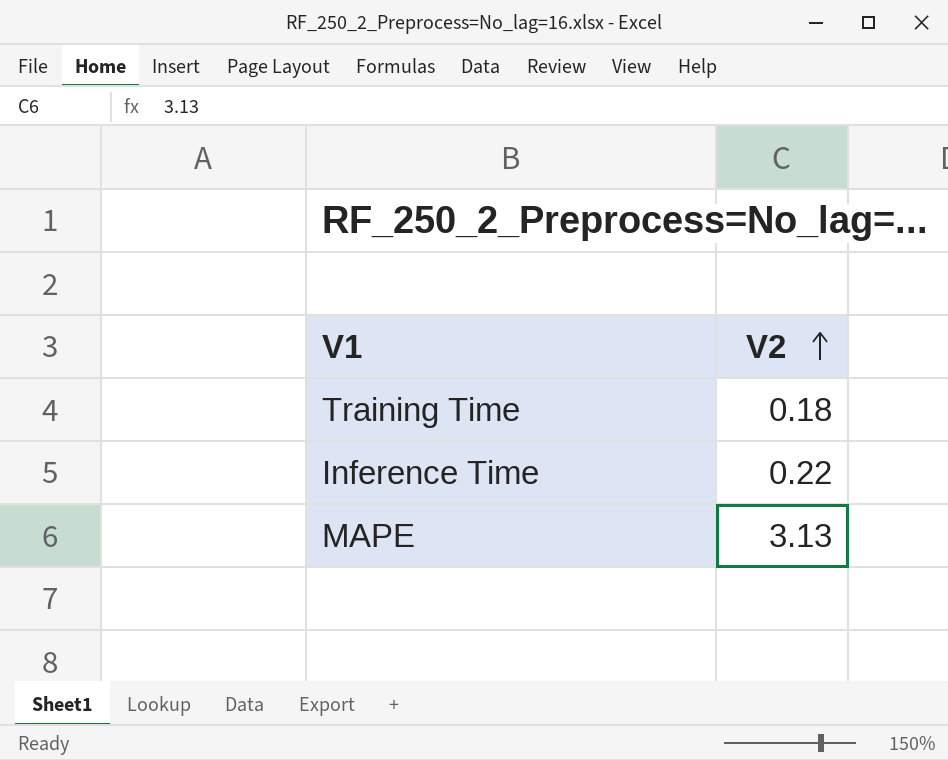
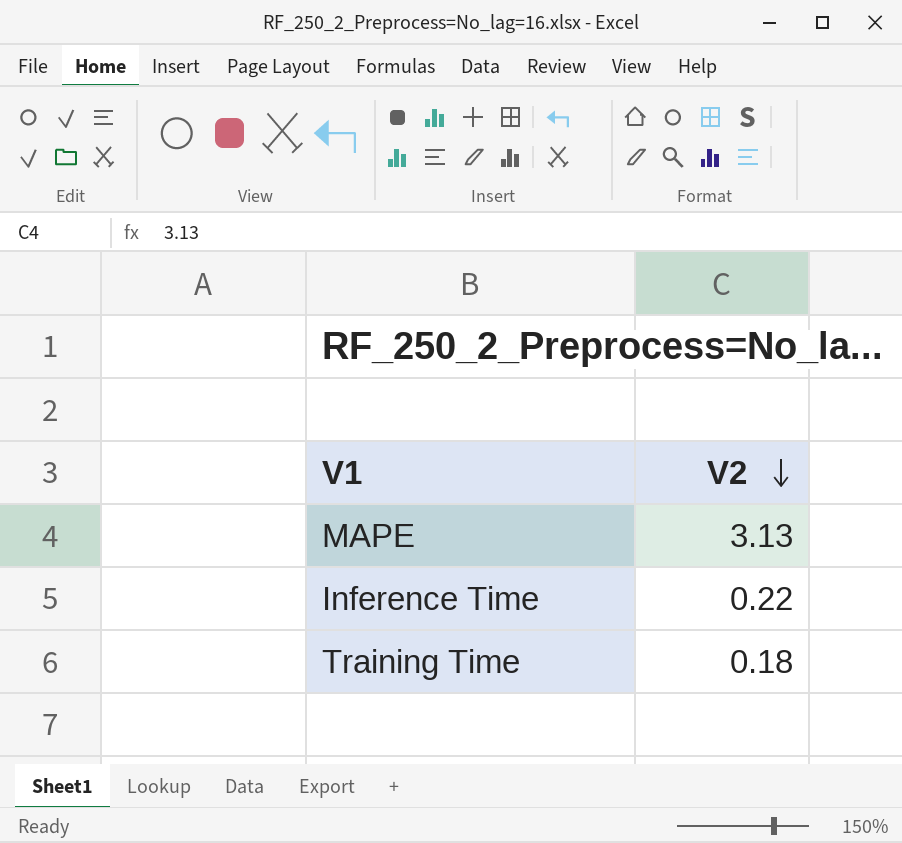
row order: V2 ascending -> V2 descending

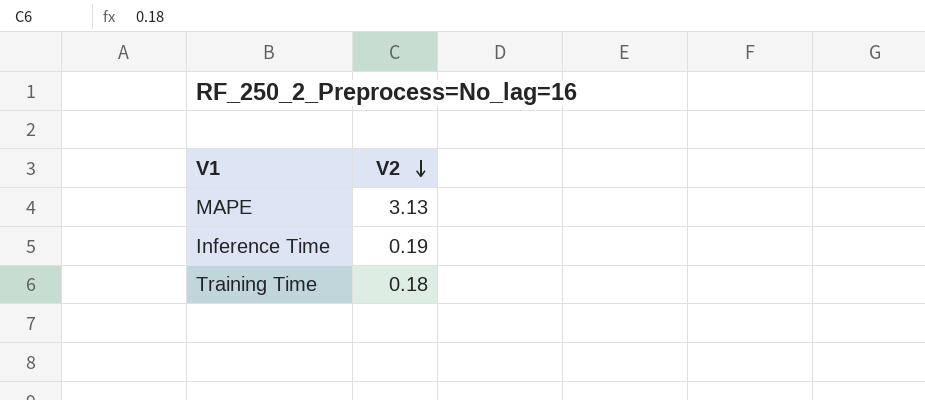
Inference Time | V2: 0.22 -> 0.19

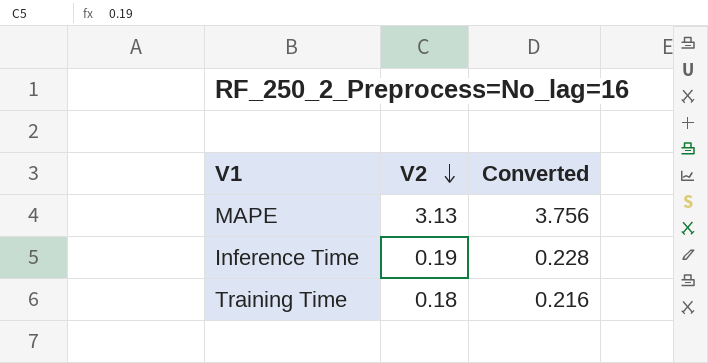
column Converted | formula: none -> [V2] * 1.2

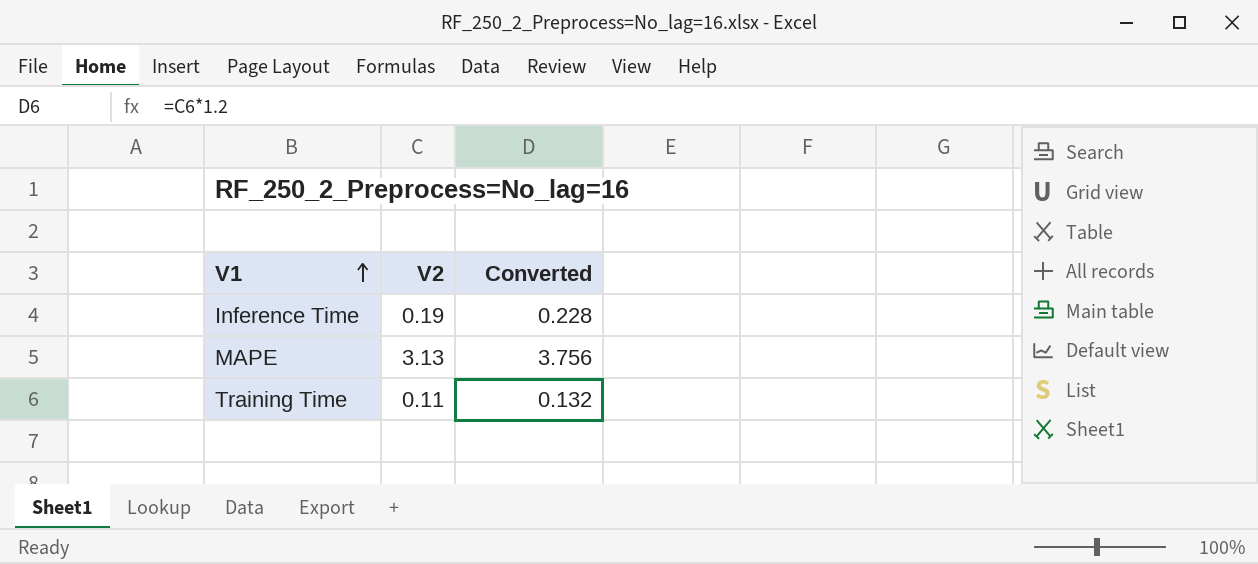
row order: V2 descending -> V1 ascending
Training Time | V2: 0.18 -> 0.11
Training Time | Converted: 0.216 -> 0.132

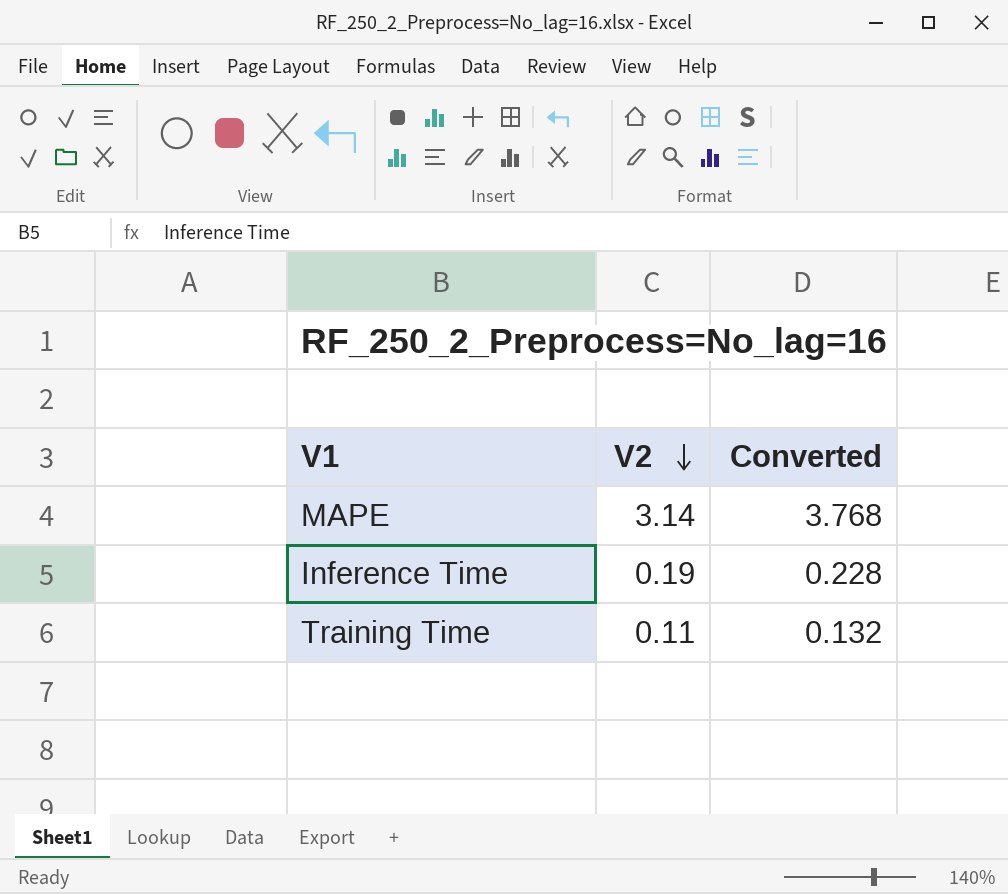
row order: V1 ascending -> V2 descending
MAPE | V2: 3.13 -> 3.14
MAPE | Converted: 3.756 -> 3.768

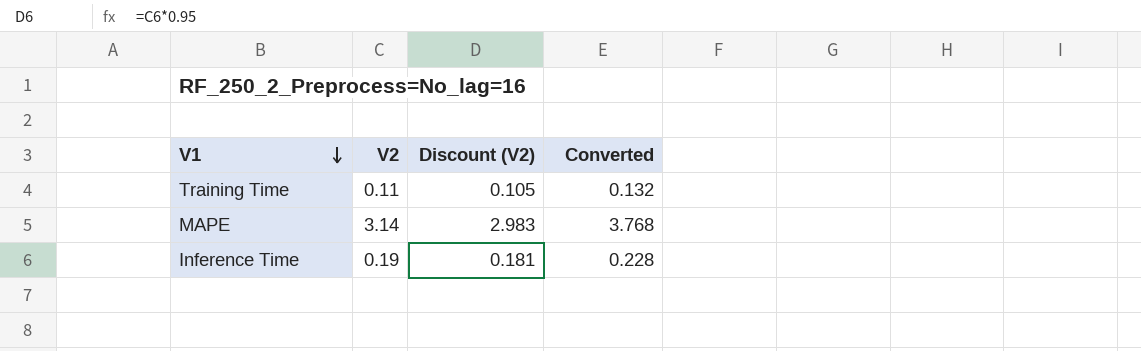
row order: V2 descending -> V1 descending
column Discount (V2) | formula: none -> [V2] * 0.95

